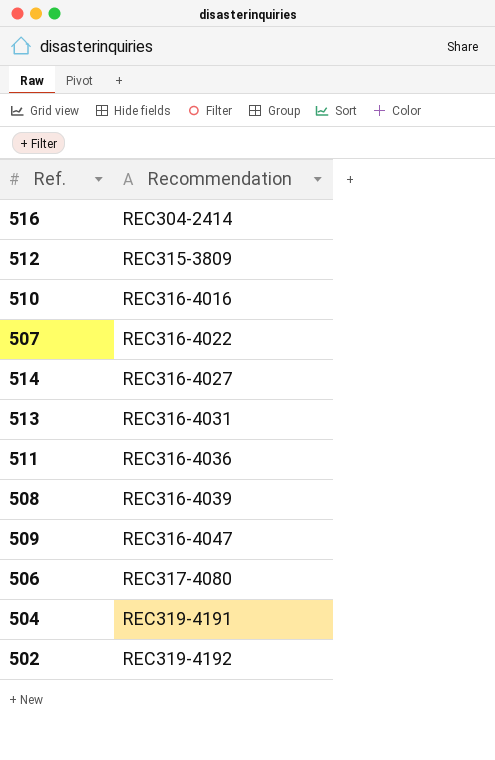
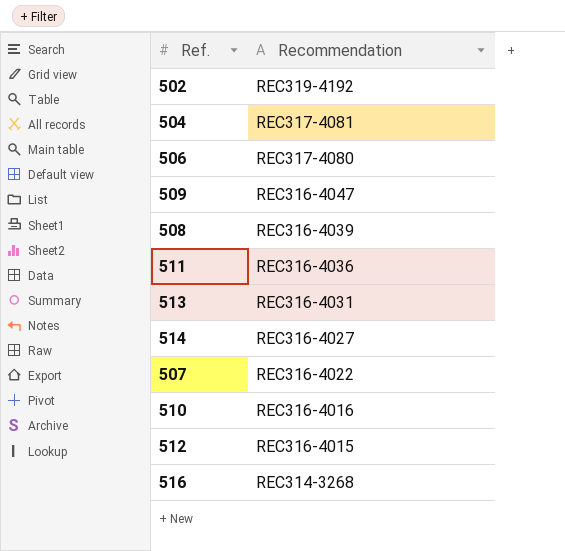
row order: Recommendation ascending -> Recommendation descending
504 | Recommendation: REC319-4191 -> REC317-4081
512 | Recommendation: REC315-3809 -> REC316-4015
516 | Recommendation: REC304-2414 -> REC314-3268

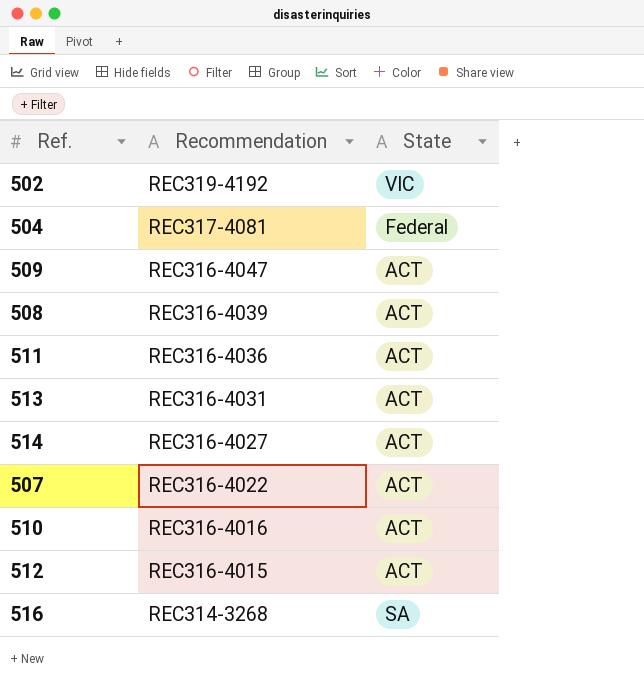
column State | position: none -> 3
row 506: REC317-4080 -> none

